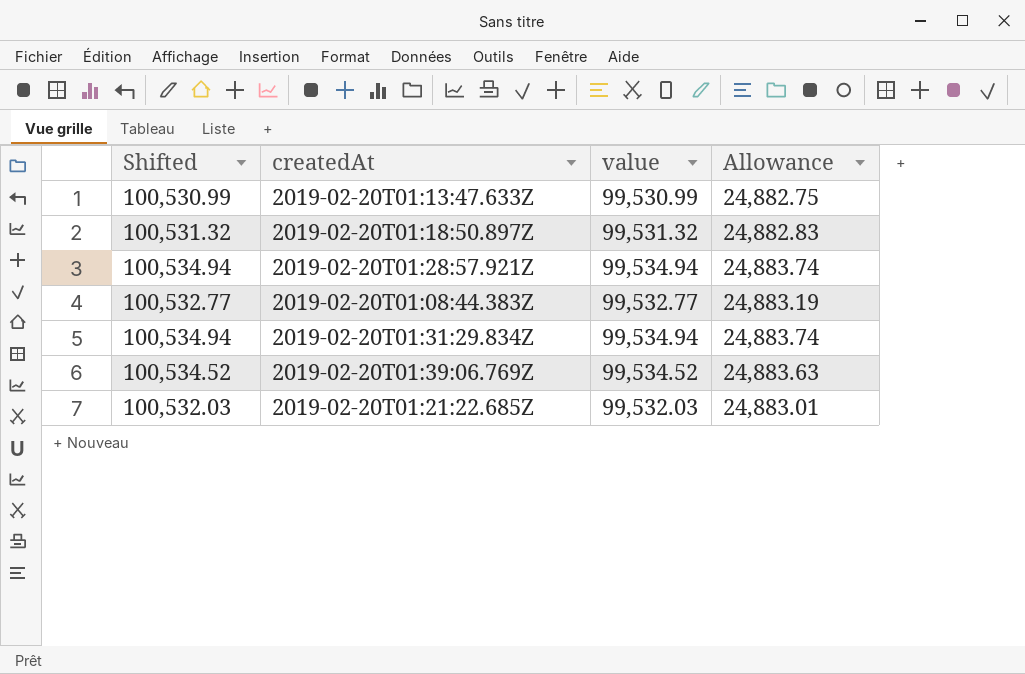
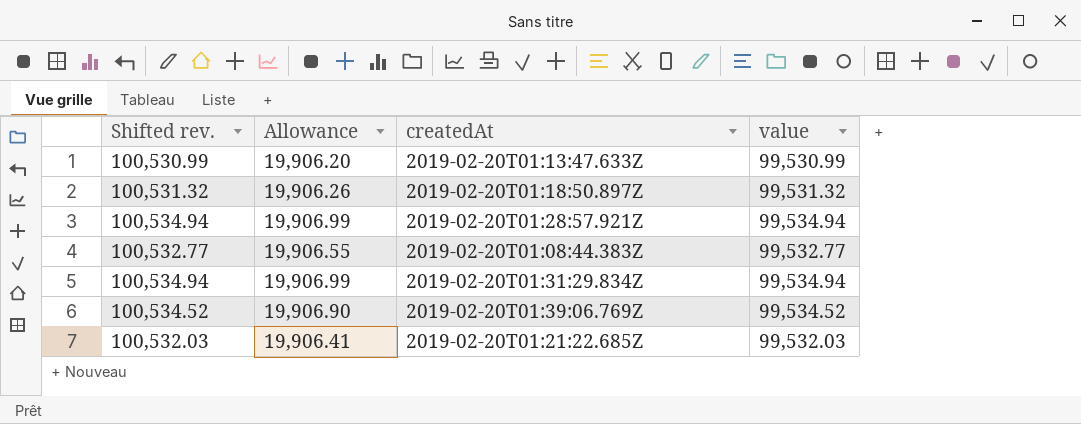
column name: Shifted -> Shifted rev.
column Allowance | formula: [value] * 0.25 -> [value] * 0.2
column Allowance | position: 4 -> 2

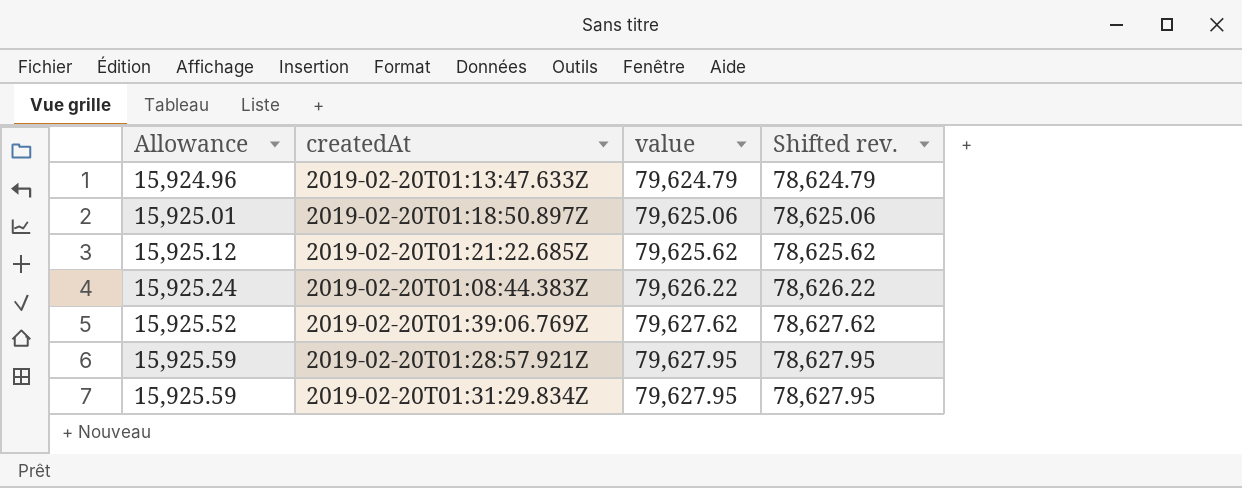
row order: none -> Allowance ascending
column Shifted rev. | formula: [value] + 1000 -> [value] - 1000
column Shifted rev. | position: 1 -> 4
2019-02-20T01:13:47.633Z | Allowance: 19,906.20 -> 15,924.96
2019-02-20T01:13:47.633Z | value: 99,530.99 -> 79,624.79
2019-02-20T01:18:50.897Z | Allowance: 19,906.26 -> 15,925.01
2019-02-20T01:18:50.897Z | value: 99,531.32 -> 79,625.06
2019-02-20T01:21:22.685Z | Allowance: 19,906.41 -> 15,925.12
2019-02-20T01:21:22.685Z | value: 99,532.03 -> 79,625.62
2019-02-20T01:08:44.383Z | Allowance: 19,906.55 -> 15,925.24
2019-02-20T01:08:44.383Z | value: 99,532.77 -> 79,626.22
2019-02-20T01:39:06.769Z | Allowance: 19,906.90 -> 15,925.52
2019-02-20T01:39:06.769Z | value: 99,534.52 -> 79,627.62
2019-02-20T01:28:57.921Z | Allowance: 19,906.99 -> 15,925.59
2019-02-20T01:28:57.921Z | value: 99,534.94 -> 79,627.95
2019-02-20T01:31:29.834Z | Allowance: 19,906.99 -> 15,925.59
2019-02-20T01:31:29.834Z | value: 99,534.94 -> 79,627.95

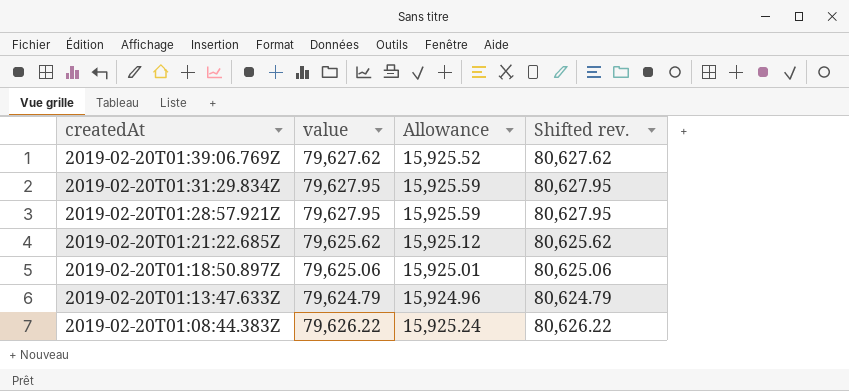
row order: Allowance ascending -> createdAt descending
column Allowance | position: 1 -> 3
column Shifted rev. | formula: [value] - 1000 -> [value] + 1000

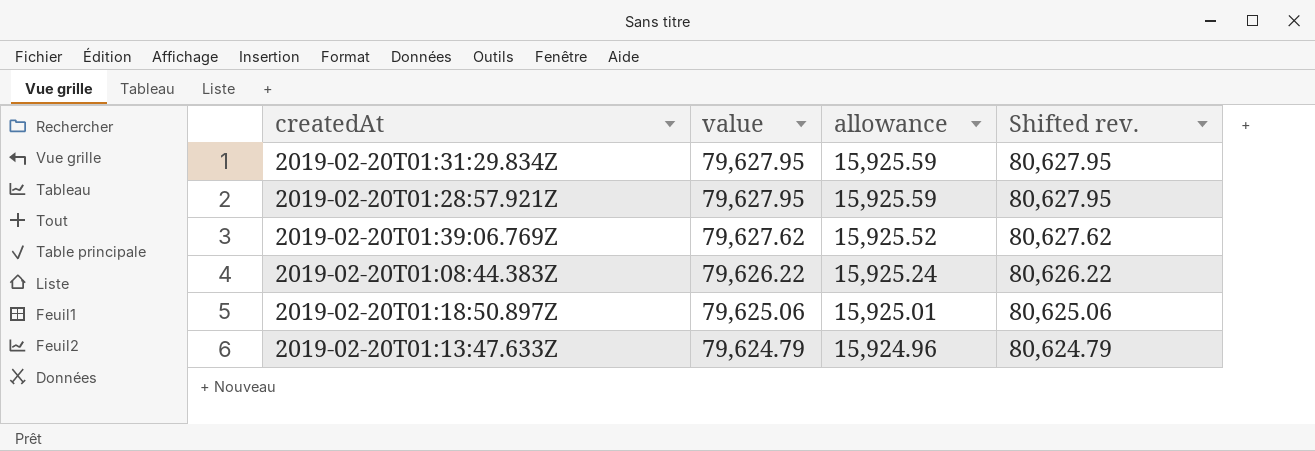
row order: createdAt descending -> value descending
column name: Allowance -> allowance
row 2019-02-20T01:21:22.685Z: 79,625.62 | 15,925.12 | 80,625.62 -> none

